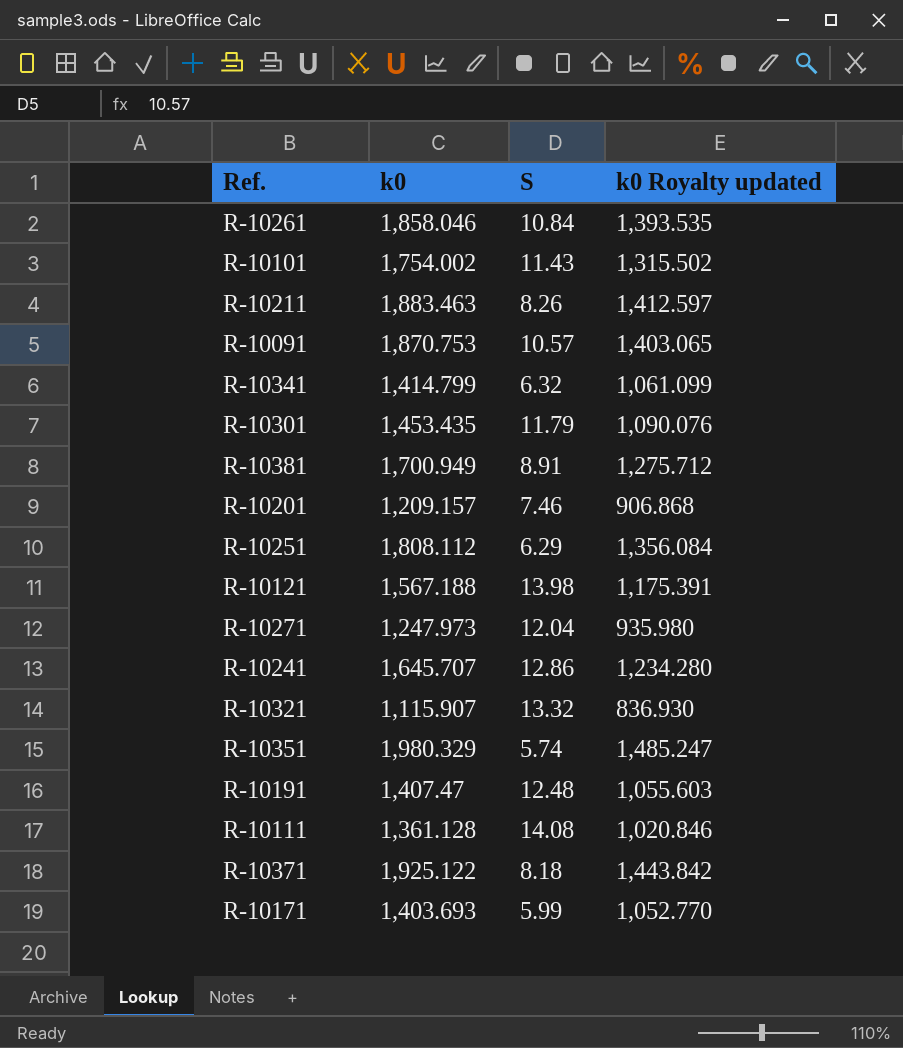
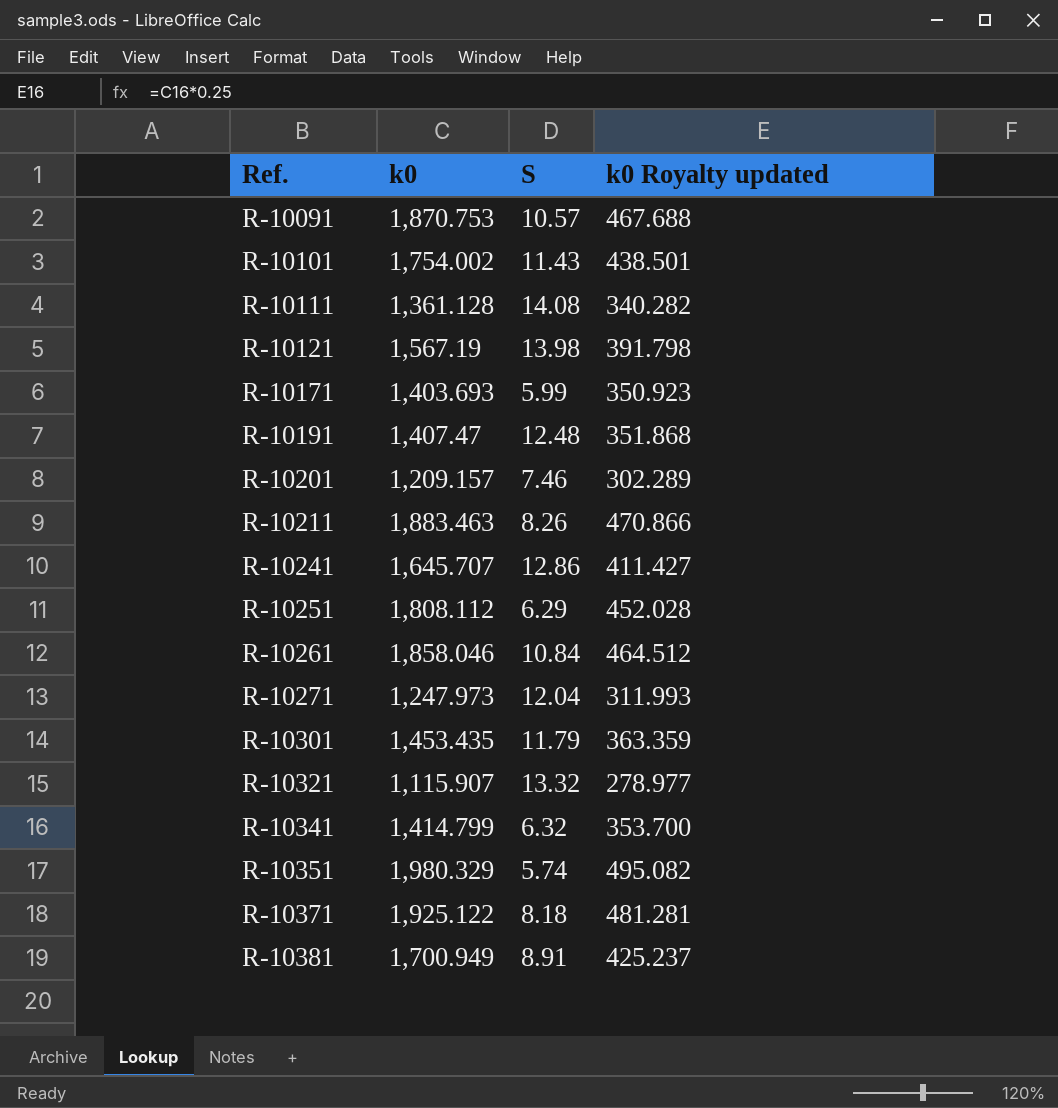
row order: none -> Ref. ascending
column k0 Royalty updated | formula: [k0] * 0.75 -> [k0] * 0.25
R-10121 | k0: 1,567.188 -> 1,567.19

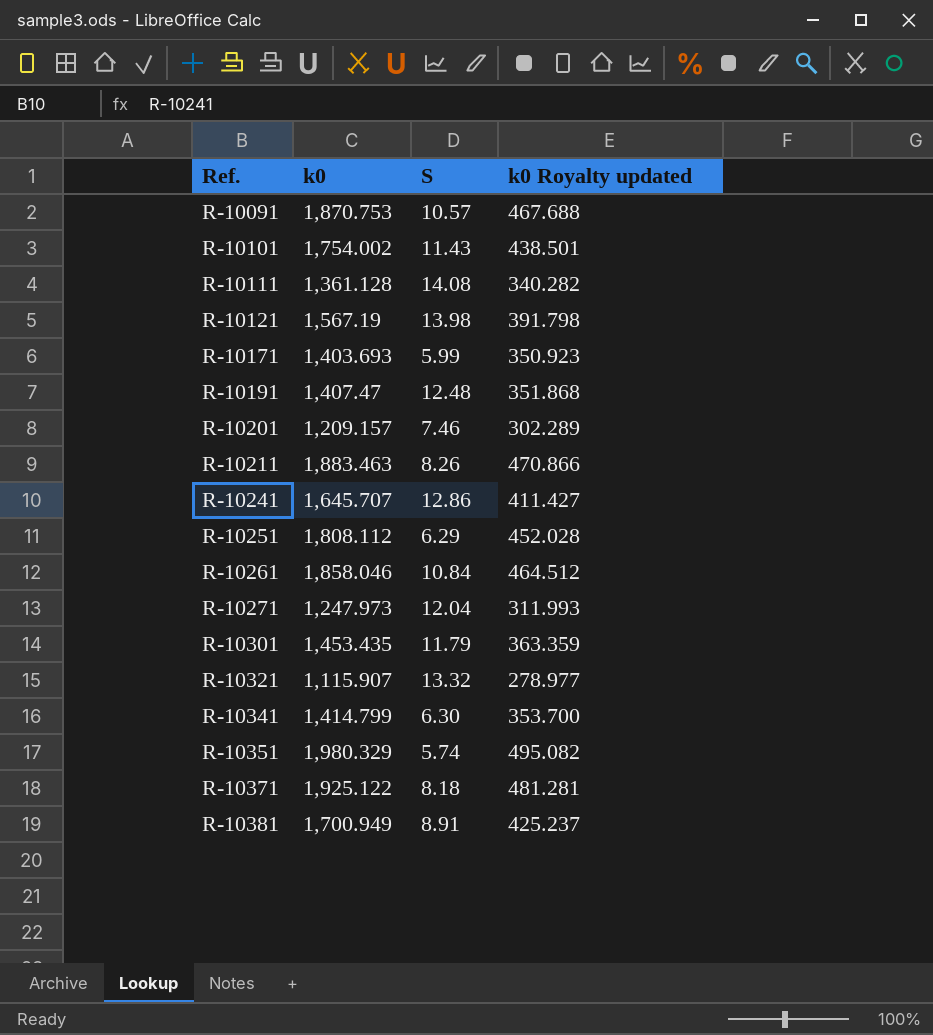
R-10341 | S: 6.32 -> 6.30

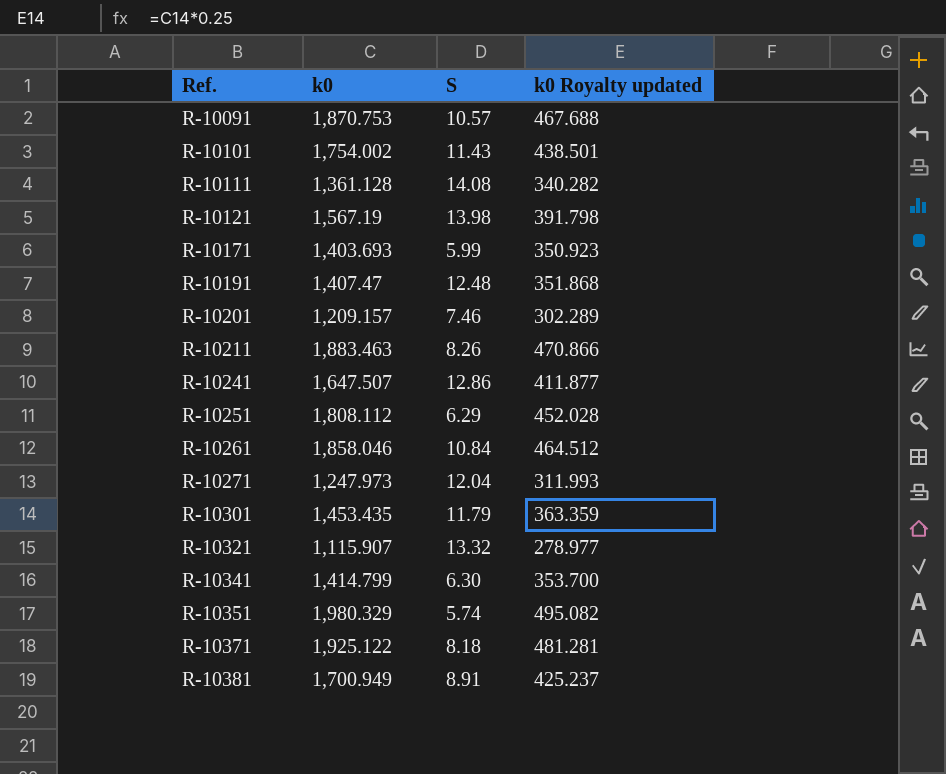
R-10241 | k0: 1,645.707 -> 1,647.507
R-10241 | k0 Royalty updated: 411.427 -> 411.877

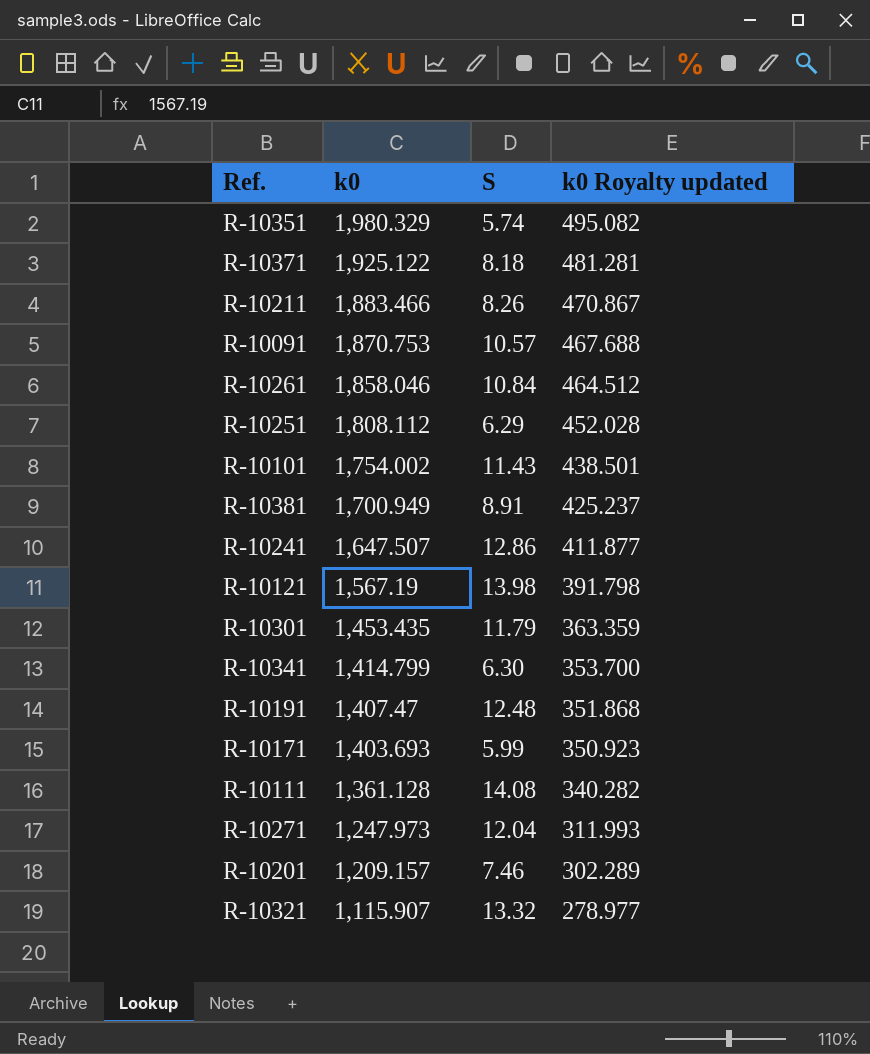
row order: Ref. ascending -> k0 descending
R-10211 | k0: 1,883.463 -> 1,883.466
R-10211 | k0 Royalty updated: 470.866 -> 470.867

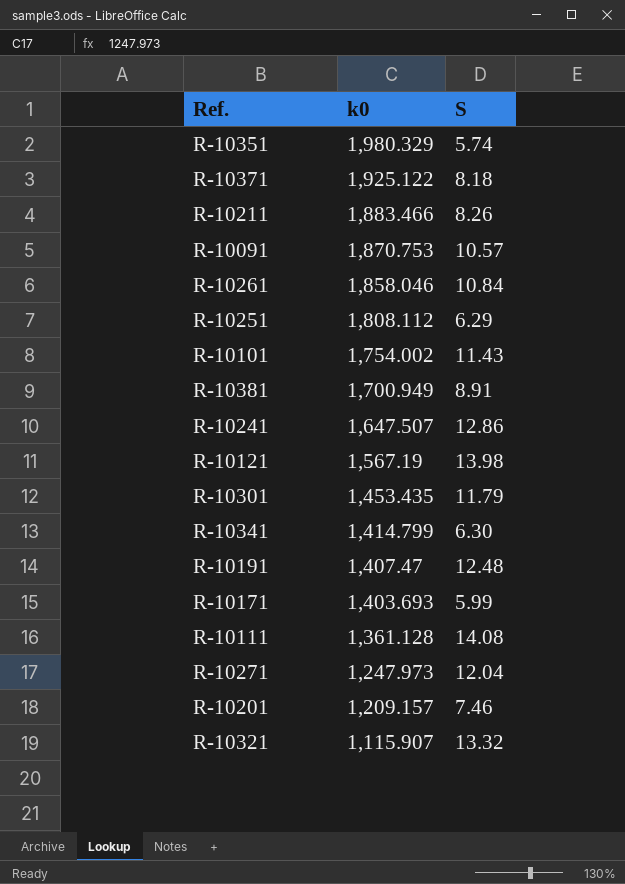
column k0 Royalty updated | formula: [k0] * 0.25 -> none

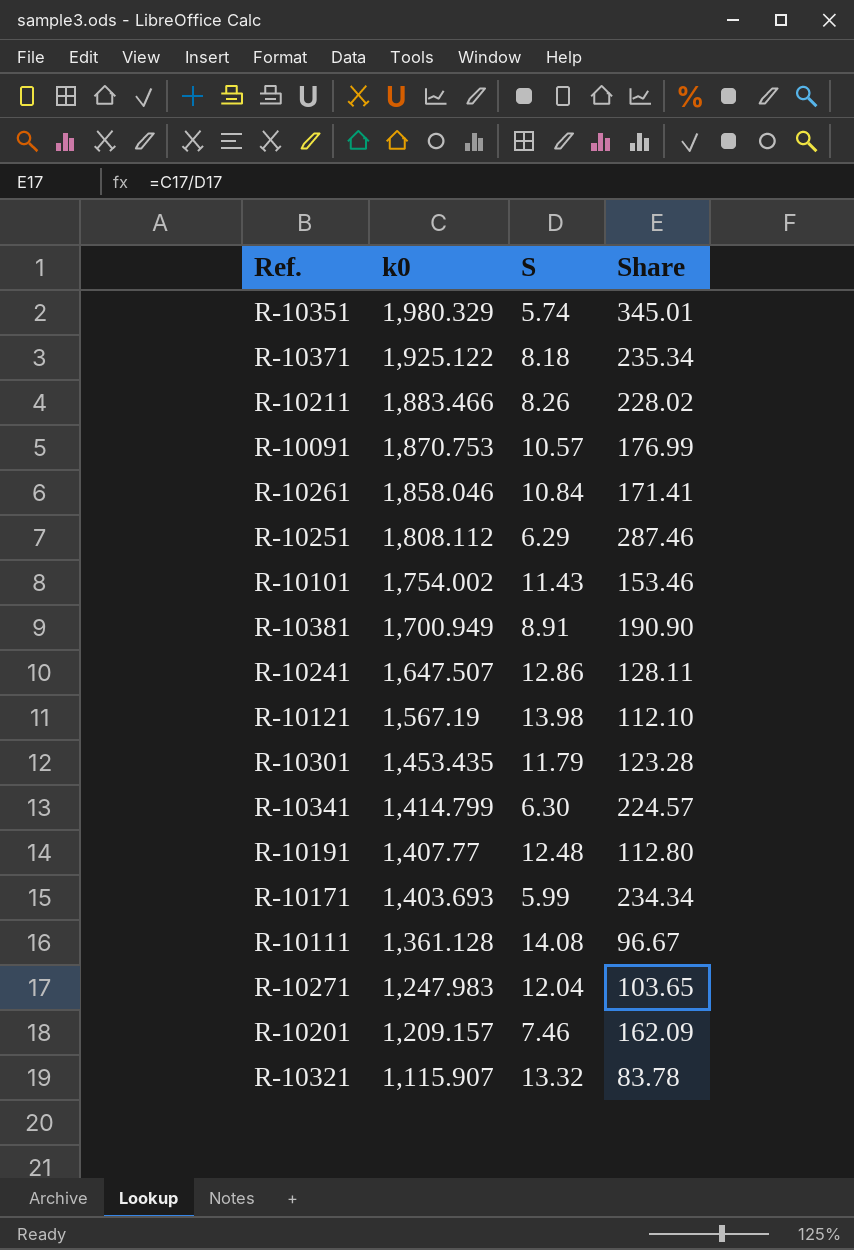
column Share | formula: none -> [k0] / [S]
R-10191 | k0: 1,407.47 -> 1,407.77
R-10271 | k0: 1,247.973 -> 1,247.983

